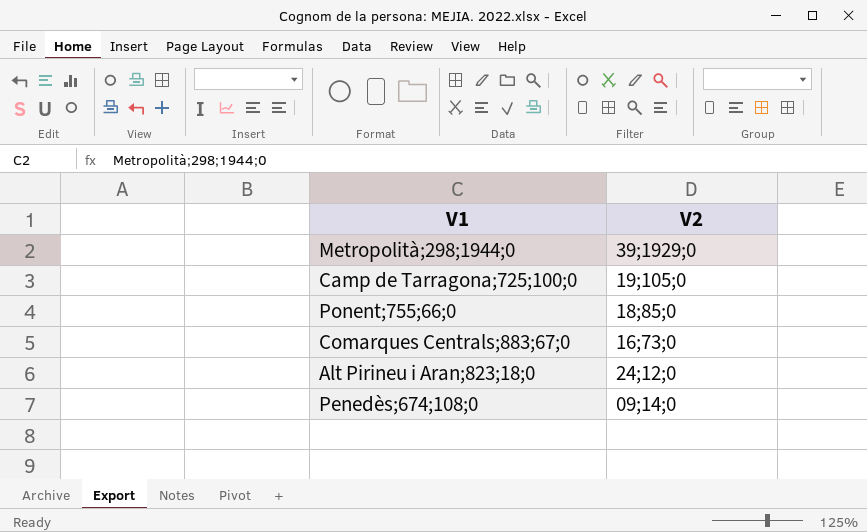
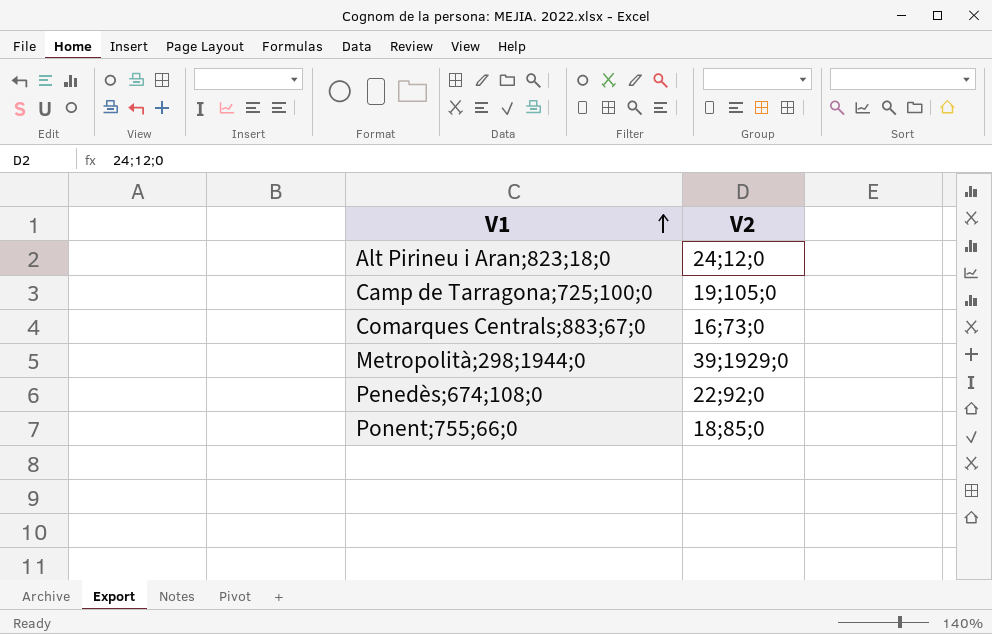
row order: none -> V1 ascending
Penedès;674;108;0 | V2: 09;14;0 -> 22;92;0

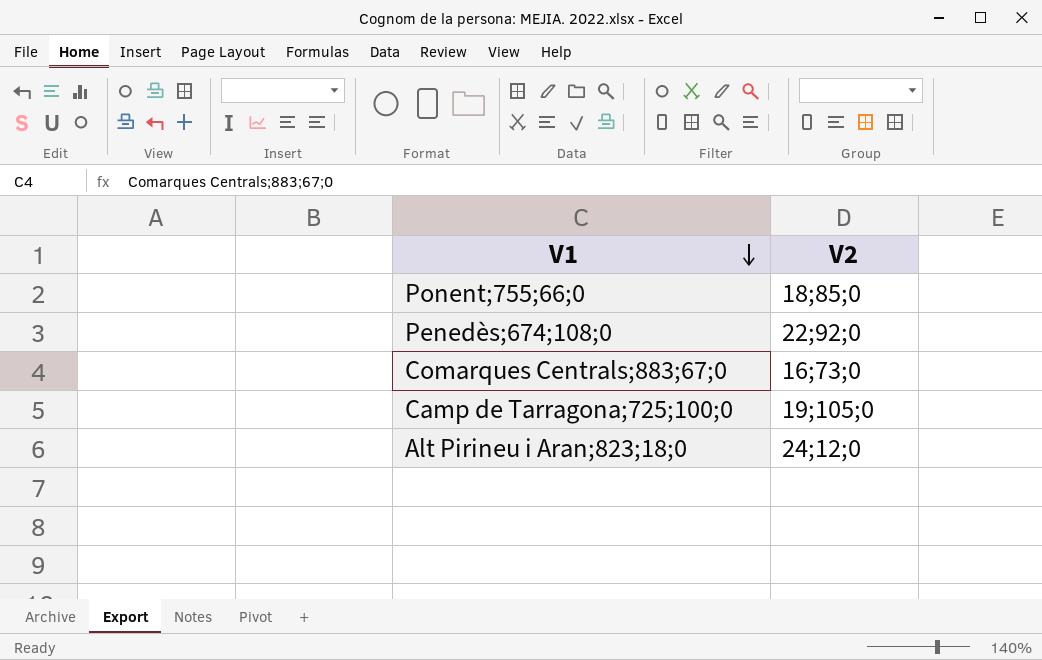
row order: V1 ascending -> V1 descending
row Metropolità;298;1944;0: 39;1929;0 -> none

